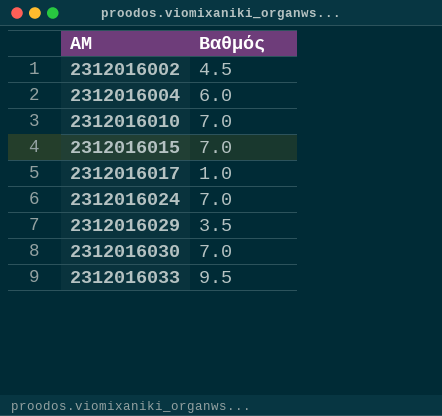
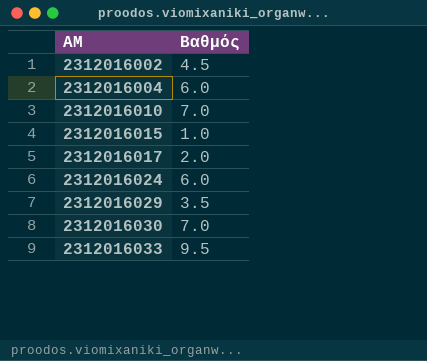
2312016015 | Βαθμός: 7.0 -> 1.0
2312016017 | Βαθμός: 1.0 -> 2.0
2312016024 | Βαθμός: 7.0 -> 6.0

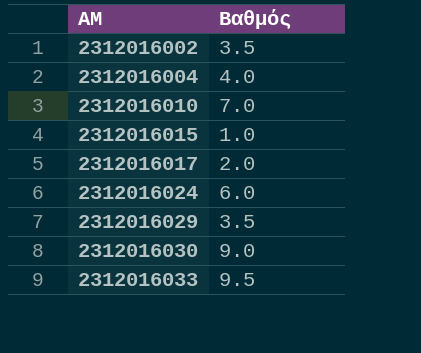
2312016002 | Βαθμός: 4.5 -> 3.5
2312016004 | Βαθμός: 6.0 -> 4.0
2312016030 | Βαθμός: 7.0 -> 9.0

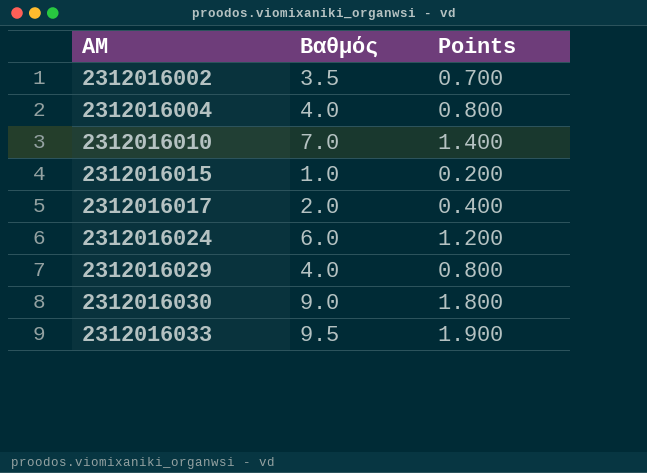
column Points | formula: none -> [Βαθμός] * 0.2
2312016029 | Βαθμός: 3.5 -> 4.0

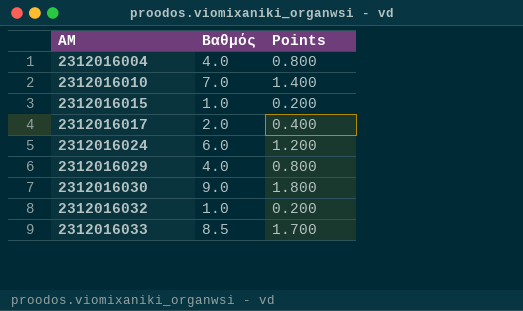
row 2312016002: 3.5 | 0.700 -> none
row 2312016032: none -> 1.0 | 0.200
2312016033 | Βαθμός: 9.5 -> 8.5
2312016033 | Points: 1.900 -> 1.700

